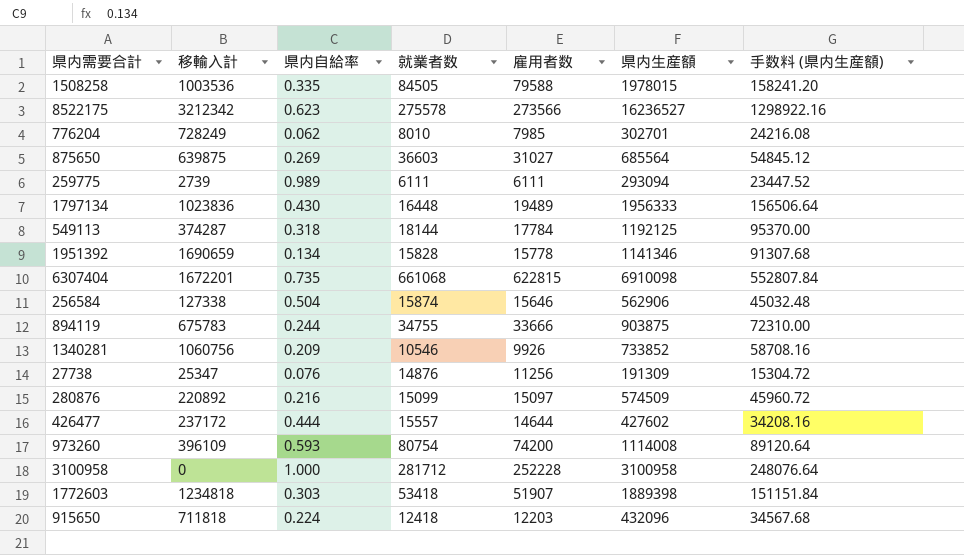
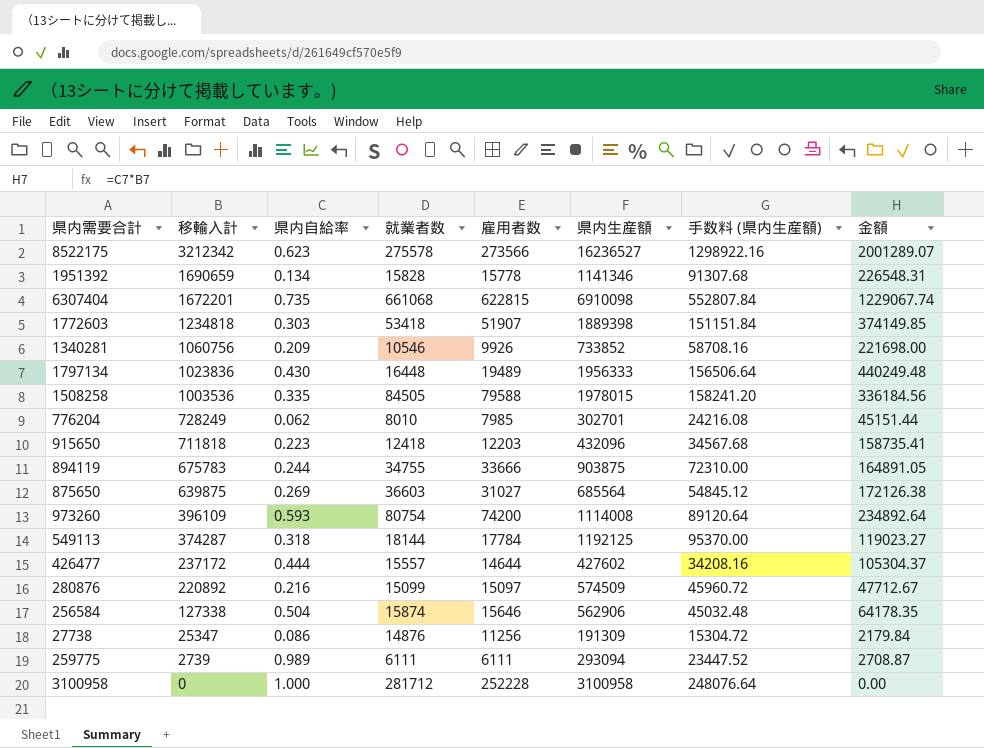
row order: none -> 移輸入計 descending
column 金額 | formula: none -> [移輸入計] * [県内自給率]
915650 | 県内自給率: 0.224 -> 0.223
27738 | 県内自給率: 0.076 -> 0.086

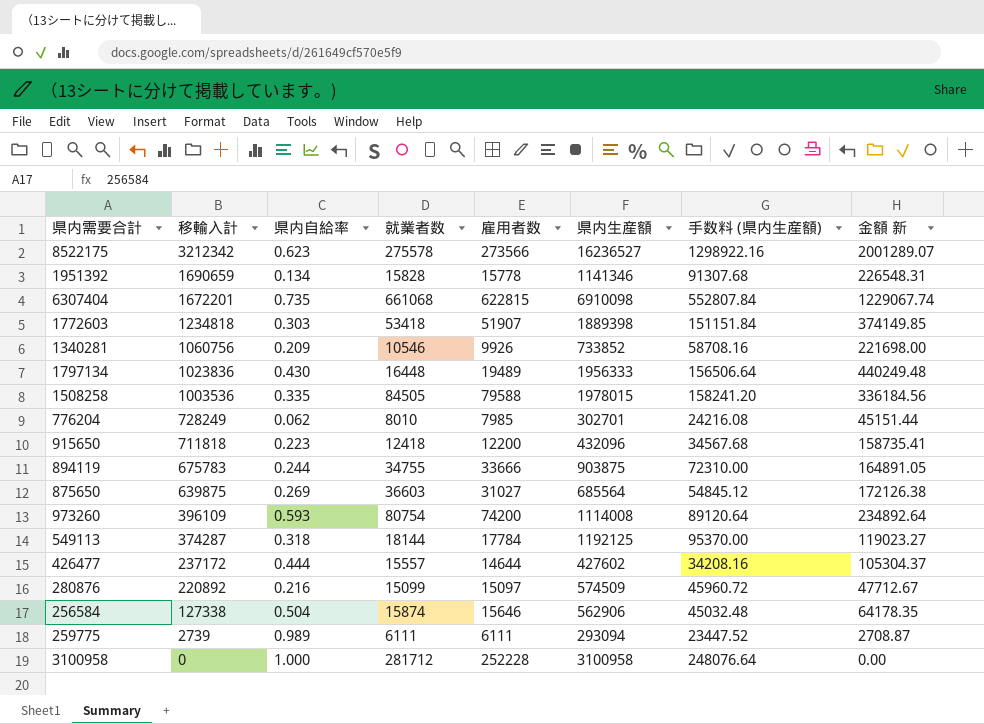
column name: 金額 -> 金額 新
row 27738: 25347 | 0.086 | 14876 | 11256 | 191309 | 15304.72 | 2179.84 -> none
915650 | 雇用者数: 12203 -> 12200

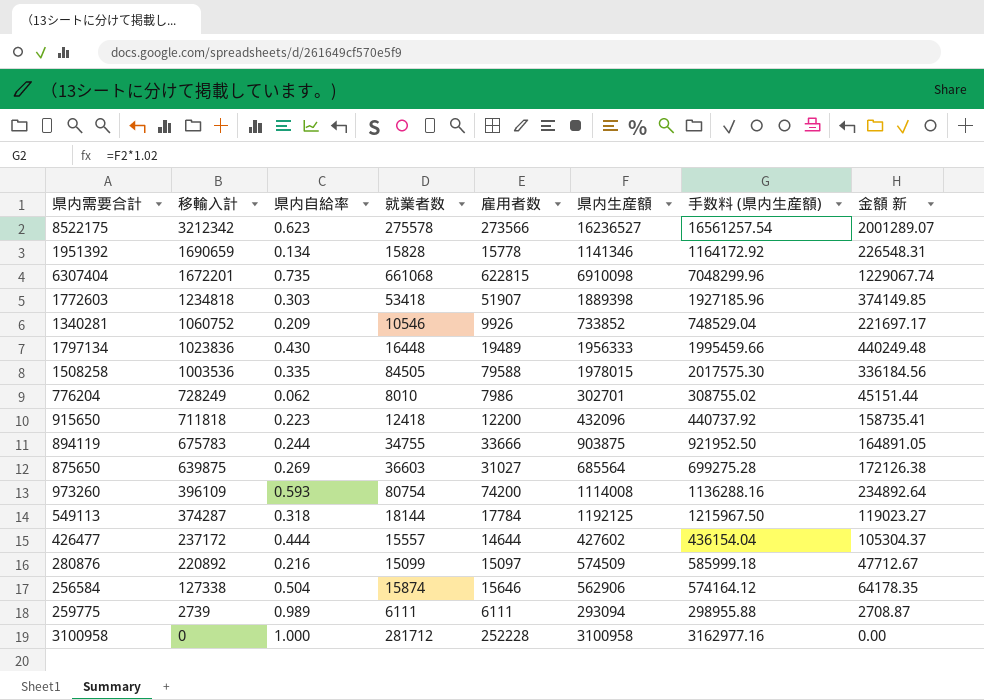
column 手数料 (県内生産額) | formula: [県内生産額] * 0.08 -> [県内生産額] * 1.02
1340281 | 移輸入計: 1060756 -> 1060752
1340281 | 金額 新: 221698.00 -> 221697.17
776204 | 雇用者数: 7985 -> 7986

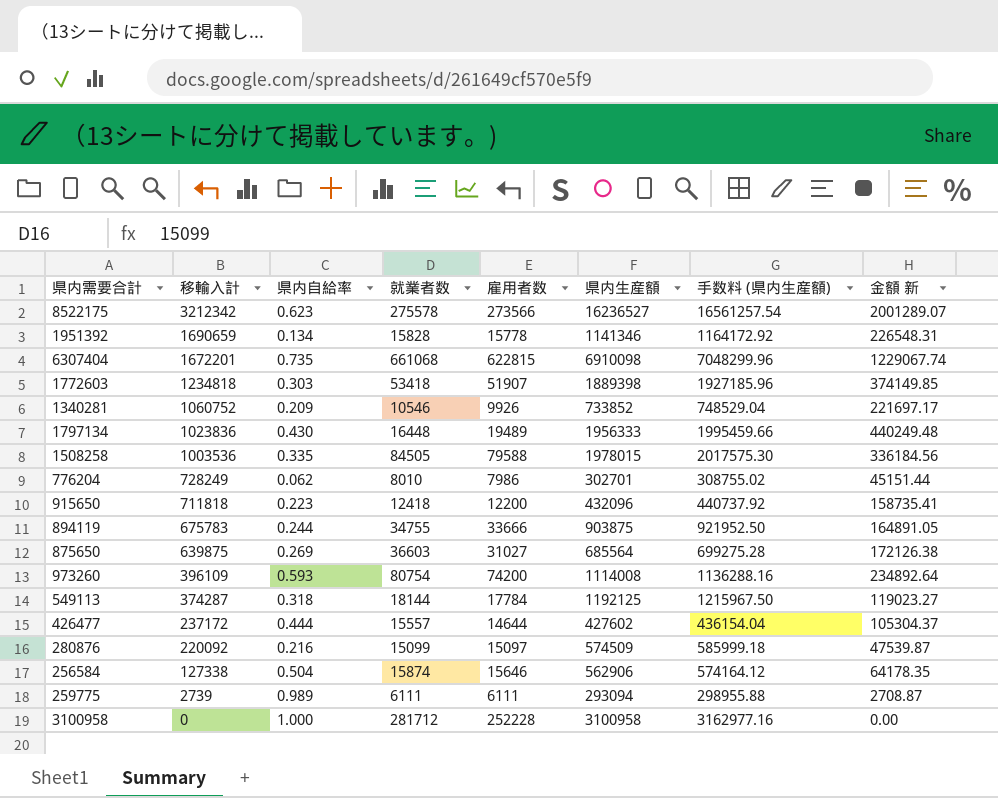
280876 | 移輸入計: 220892 -> 220092
280876 | 金額 新: 47712.67 -> 47539.87

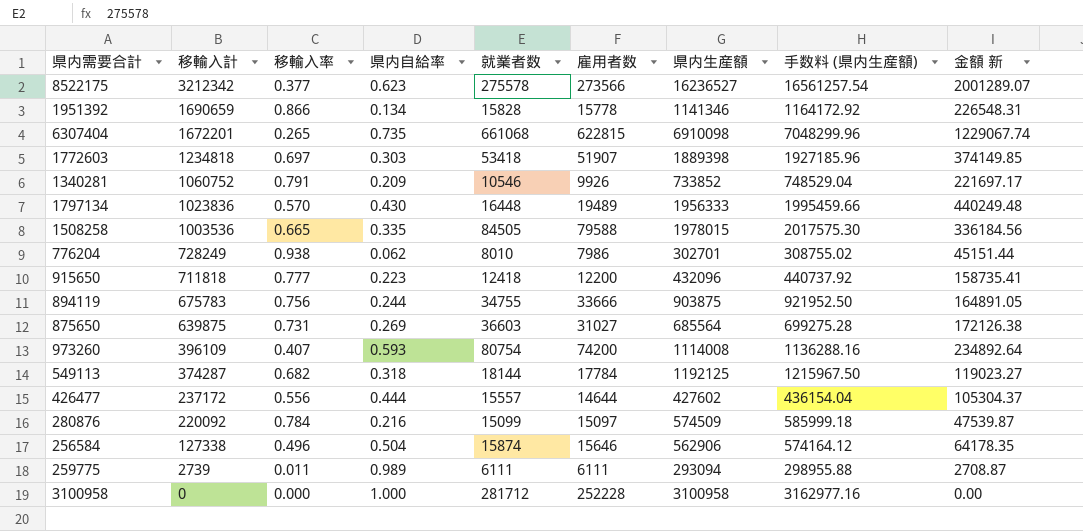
column 移輸入率 | position: none -> 3

